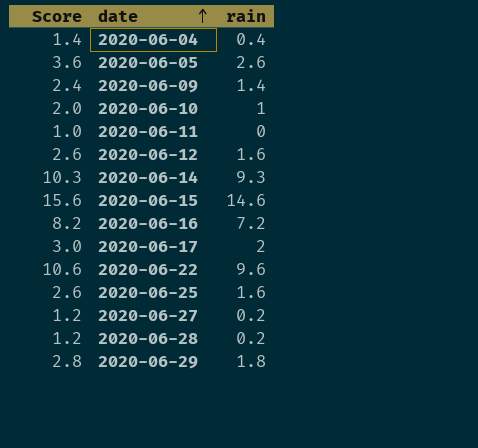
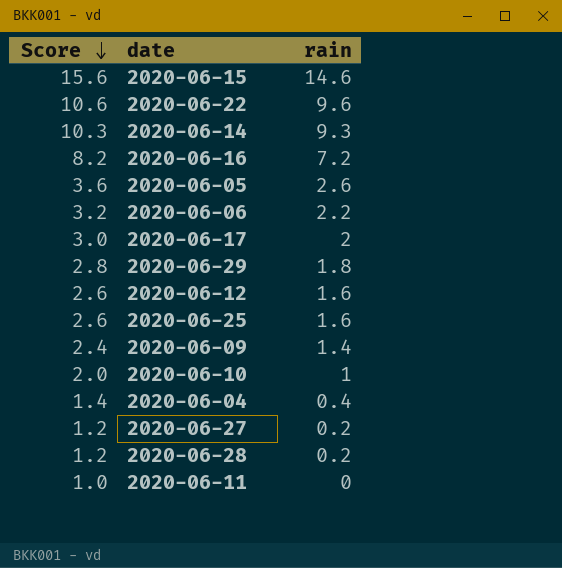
row order: date ascending -> Score descending
row 2020-06-06: none -> 3.2 | 2.2

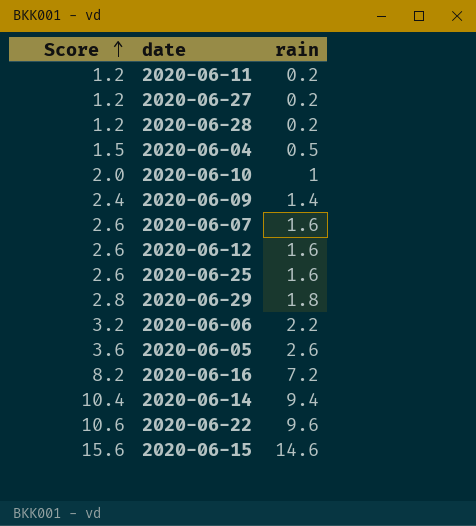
row order: Score descending -> Score ascending
row 2020-06-17: 3.0 | 2 -> none
2020-06-11 | Score: 1.0 -> 1.2
2020-06-11 | rain: 0 -> 0.2
2020-06-04 | Score: 1.4 -> 1.5
2020-06-04 | rain: 0.4 -> 0.5
row 2020-06-07: none -> 2.6 | 1.6
2020-06-14 | Score: 10.3 -> 10.4
2020-06-14 | rain: 9.3 -> 9.4

